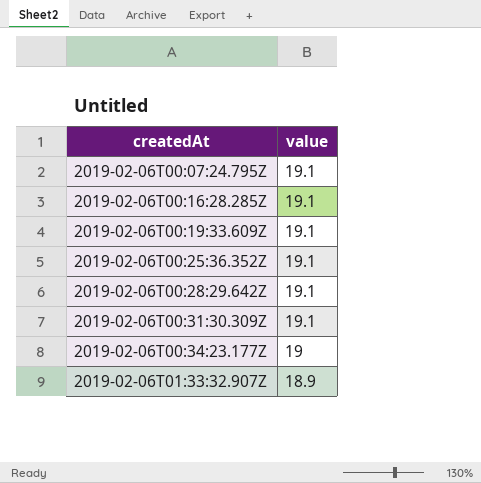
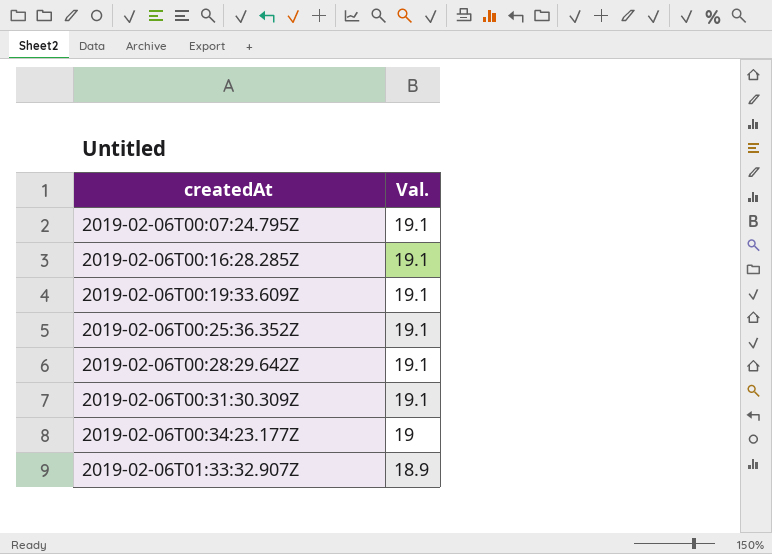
column name: value -> Val.

